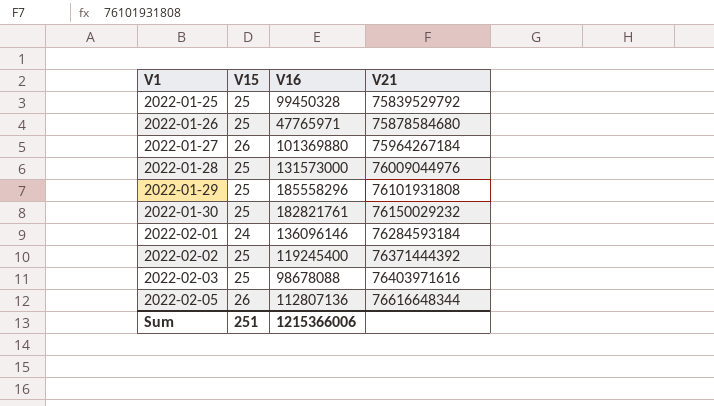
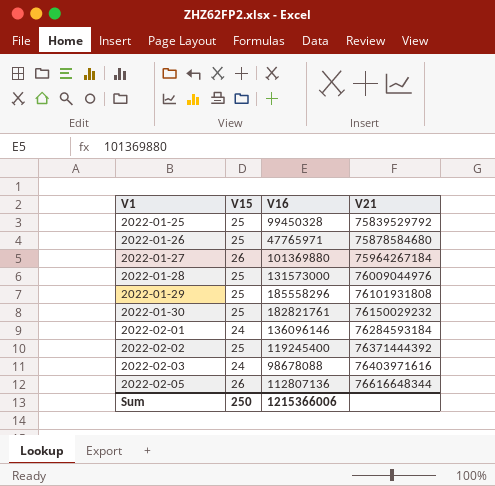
2022-02-03 | V15: 25 -> 24
Sum | V15: 251 -> 250

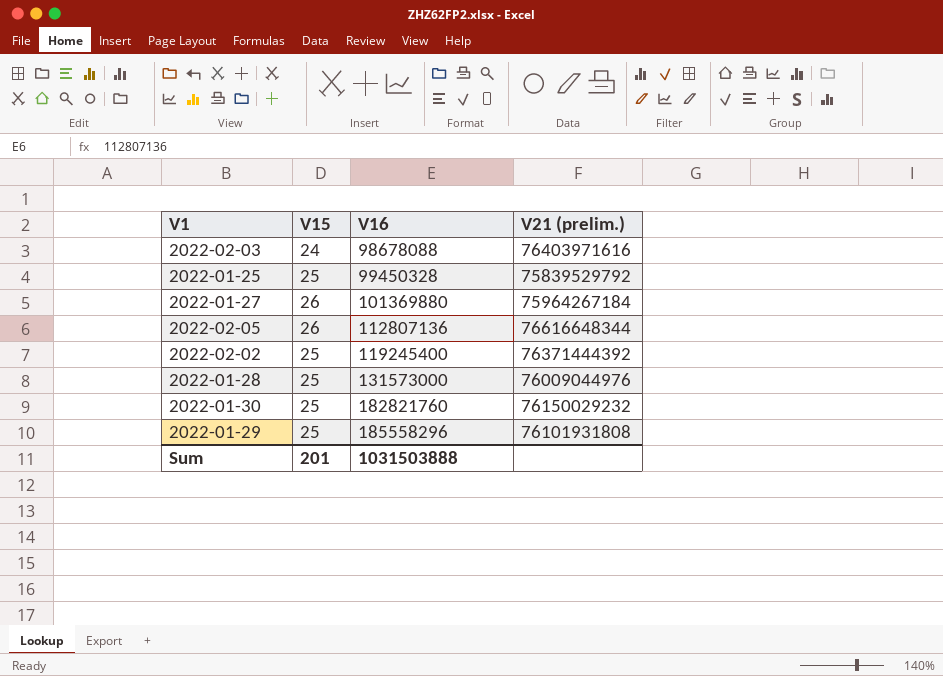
row order: V1 ascending -> V16 ascending
column name: V21 -> V21 (prelim.)
row 2022-01-26: 25 | 47765971 | 75878584680 -> none
row 2022-02-01: 24 | 136096146 | 76284593184 -> none
2022-01-30 | V16: 182821761 -> 182821760
Sum | V15: 250 -> 201
Sum | V16: 1215366006 -> 1031503888

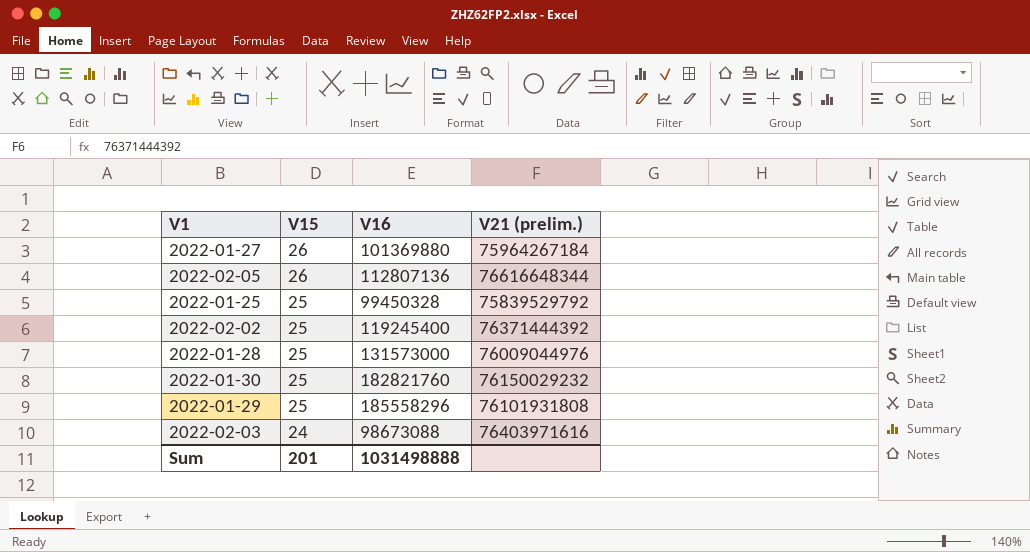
row order: V16 ascending -> V15 descending
2022-02-03 | V16: 98678088 -> 98673088
Sum | V16: 1031503888 -> 1031498888

